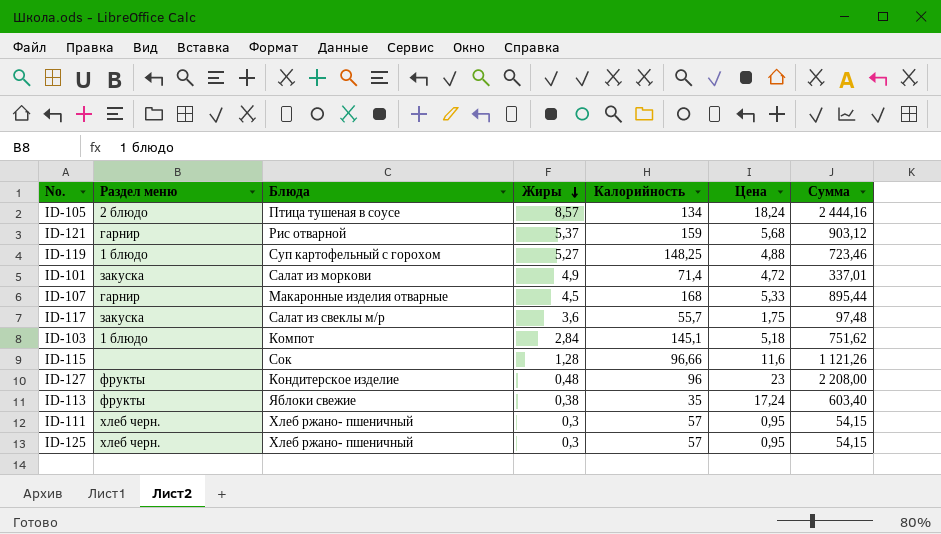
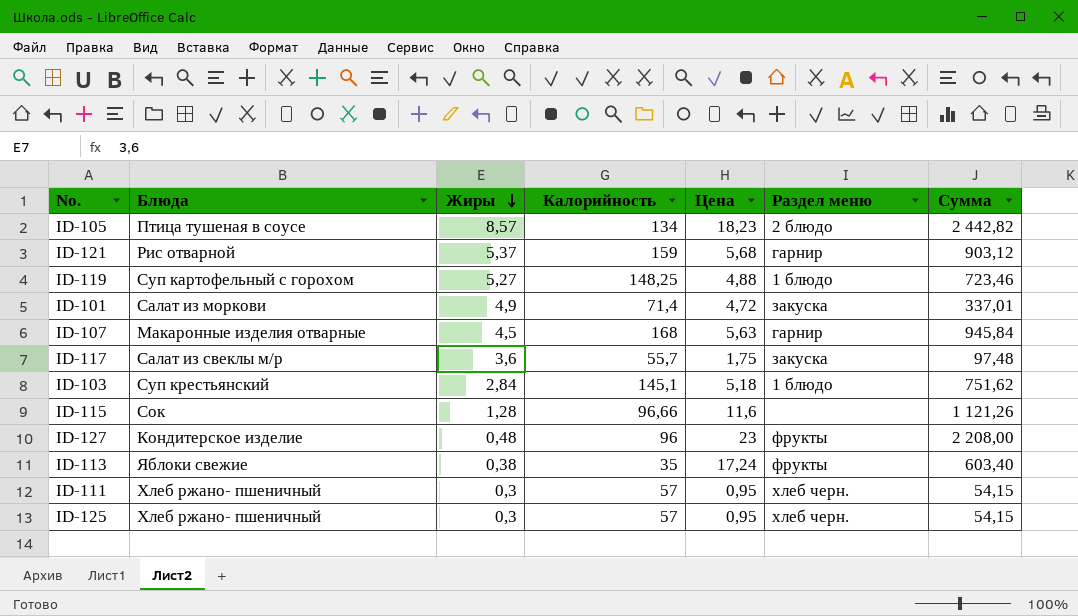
column Раздел меню | position: 2 -> 6
ID-105 | Цена: 18,24 -> 18,23
ID-105 | Сумма: 2 444,16 -> 2 442,82
ID-107 | Цена: 5,33 -> 5,63
ID-107 | Сумма: 895,44 -> 945,84
ID-103 | Блюда: Компот -> Суп крестьянский

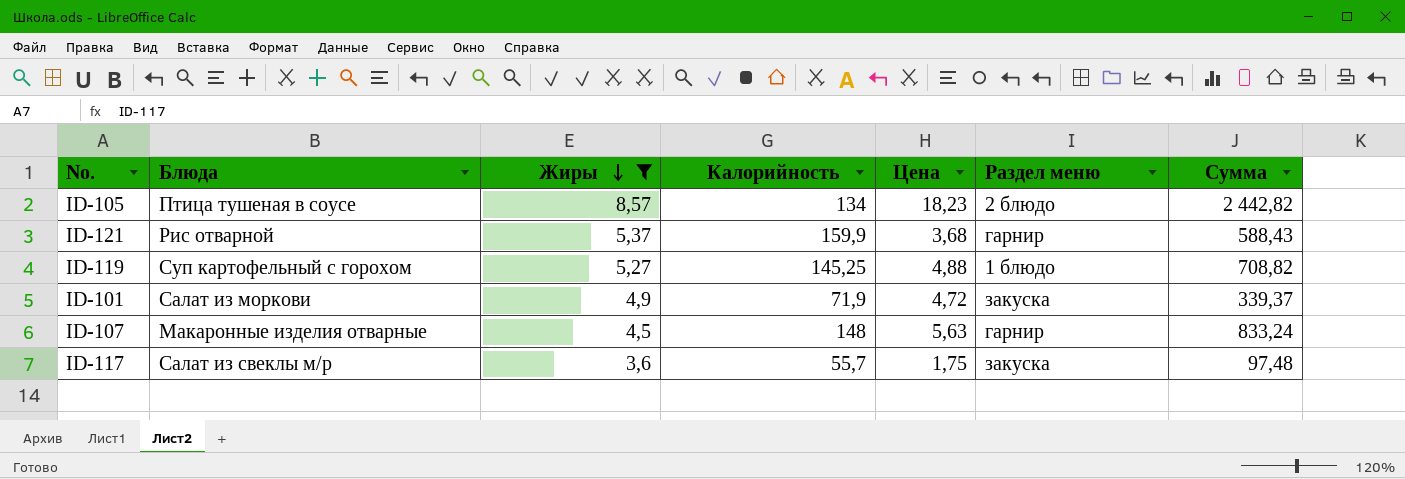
filter: none -> Жиры >= 3,6
ID-121 | Калорийность: 159 -> 159,9
ID-121 | Цена: 5,68 -> 3,68
ID-121 | Сумма: 903,12 -> 588,43
ID-119 | Калорийность: 148,25 -> 145,25
ID-119 | Сумма: 723,46 -> 708,82
ID-101 | Калорийность: 71,4 -> 71,9
ID-101 | Сумма: 337,01 -> 339,37
ID-107 | Калорийность: 168 -> 148
ID-107 | Сумма: 945,84 -> 833,24

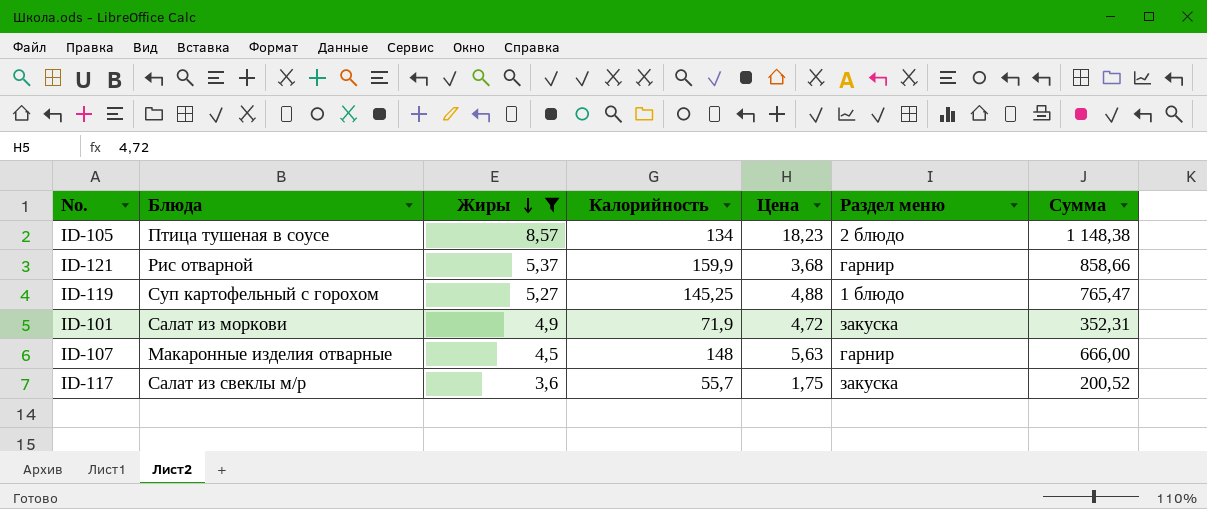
column Сумма | formula: [Калорийность] * [Цена] -> [Жиры] * [Калорийность]

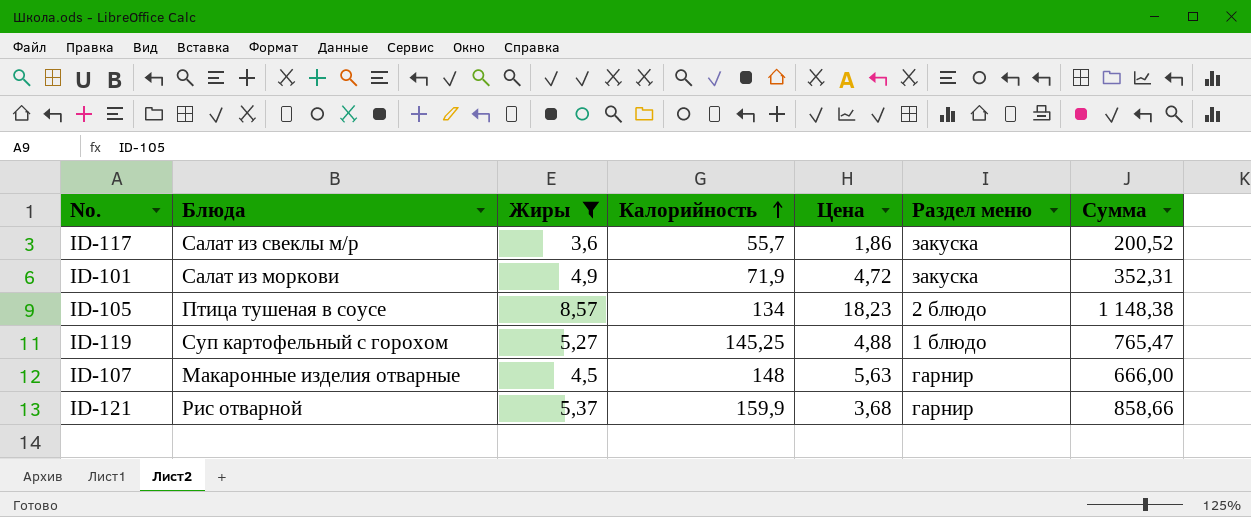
row order: Жиры descending -> Калорийность ascending
ID-117 | Цена: 1,75 -> 1,86

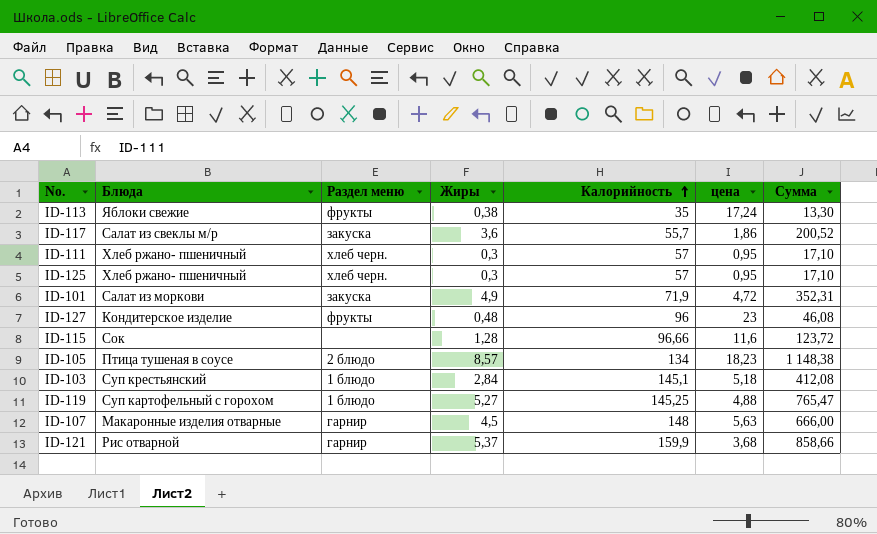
filter: Жиры >= 3,6 -> none
column Раздел меню | position: 6 -> 3
column name: Цена -> цена

